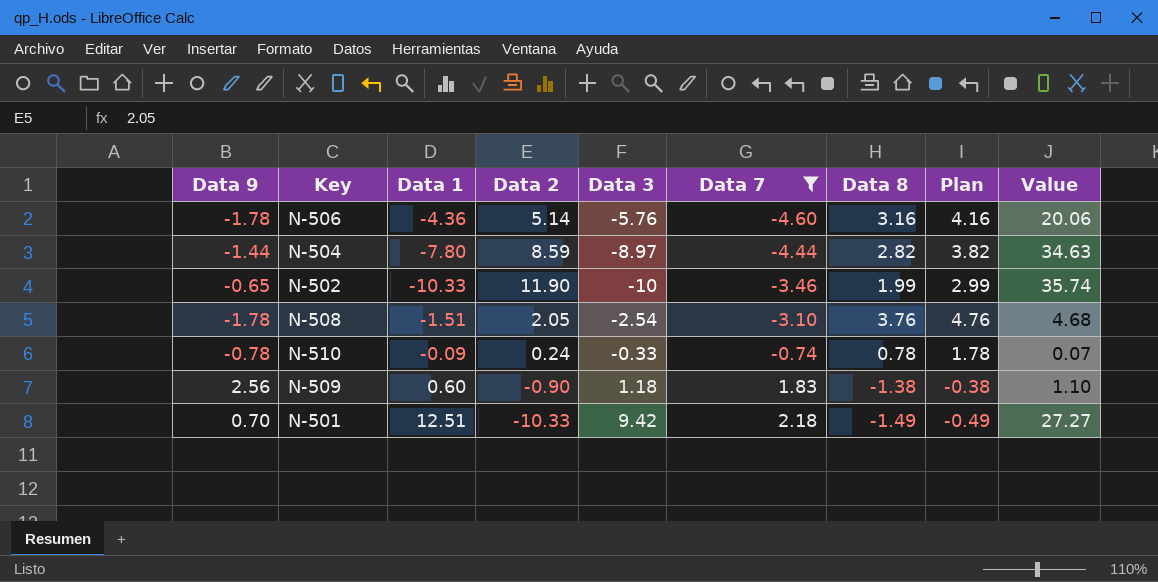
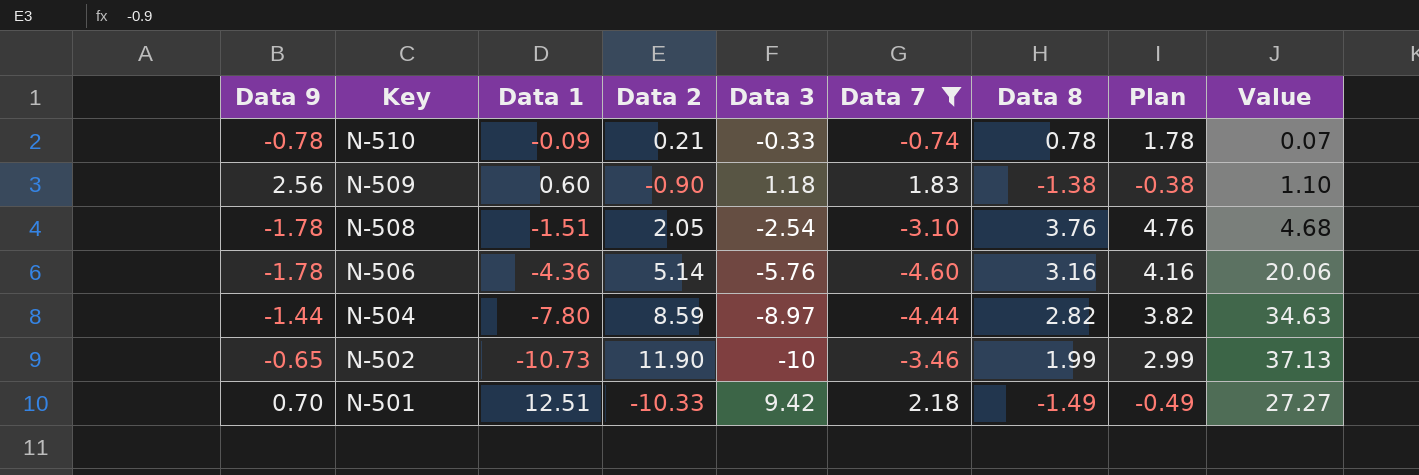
row order: Data 7 ascending -> Key descending
N-510 | Data 2: 0.24 -> 0.21
N-502 | Data 1: -10.33 -> -10.73
N-502 | Value: 35.74 -> 37.13

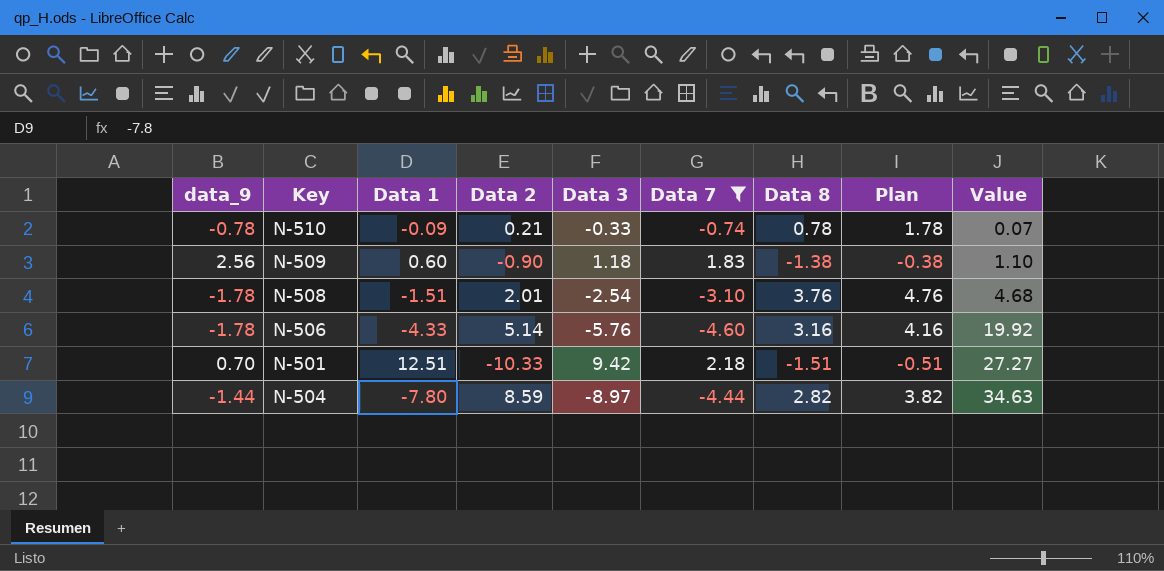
row order: Key descending -> Value ascending
column name: Data 9 -> data_9
row N-502: -0.65 | -10.73 | 11.90 | -10 | -3.46 | 1.99 | 2.99 | 37.13 -> none
N-508 | Data 2: 2.05 -> 2.01
N-506 | Data 1: -4.36 -> -4.33
N-506 | Value: 20.06 -> 19.92
N-501 | Data 8: -1.49 -> -1.51
N-501 | Plan: -0.49 -> -0.51

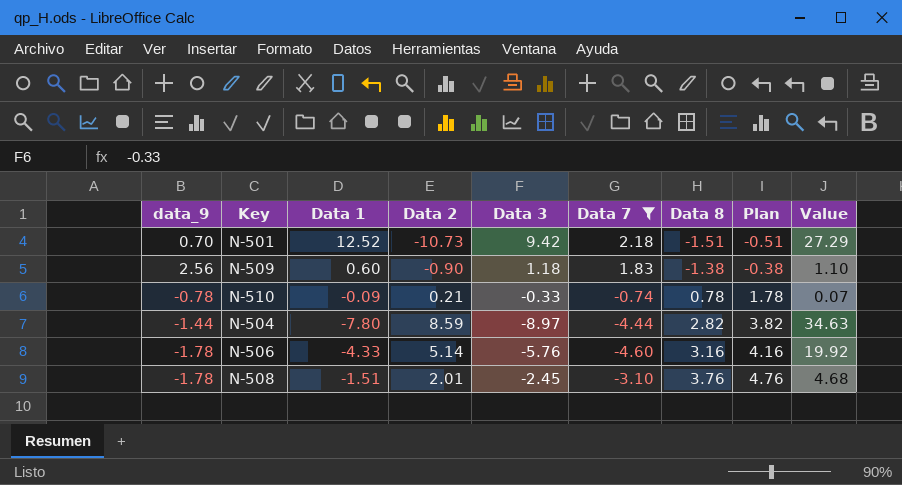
row order: Value ascending -> Data 8 ascending
N-501 | Data 1: 12.51 -> 12.52
N-501 | Data 2: -10.33 -> -10.73
N-501 | Value: 27.27 -> 27.29
N-508 | Data 3: -2.54 -> -2.45

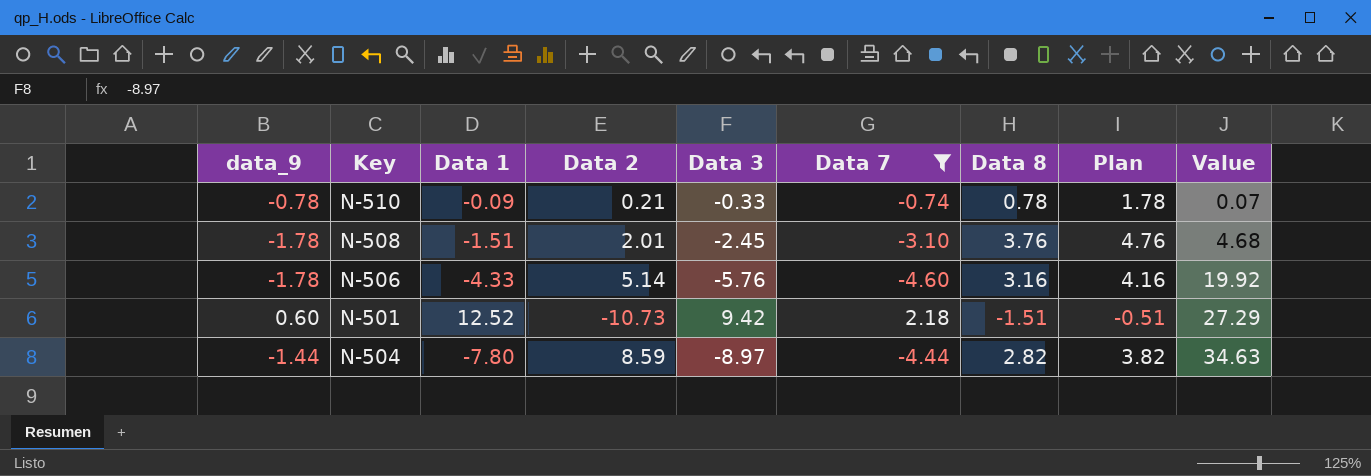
row order: Data 8 ascending -> Value ascending
row N-509: 2.56 | 0.60 | -0.90 | 1.18 | 1.83 | -1.38 | -0.38 | 1.10 -> none
N-501 | data_9: 0.70 -> 0.60

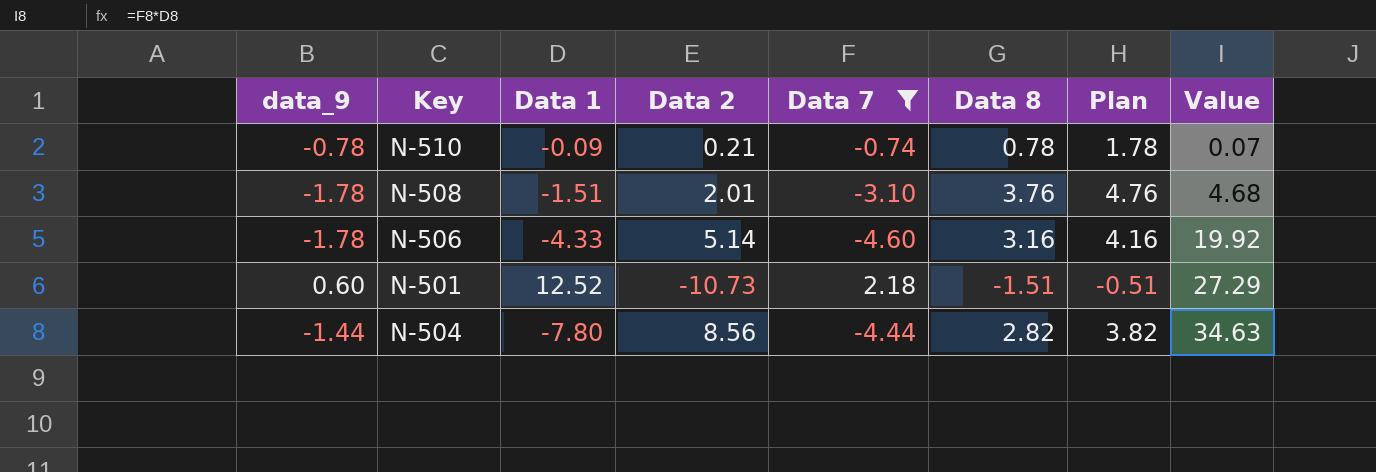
column Data 3 | position: 5 -> none
N-504 | Data 2: 8.59 -> 8.56

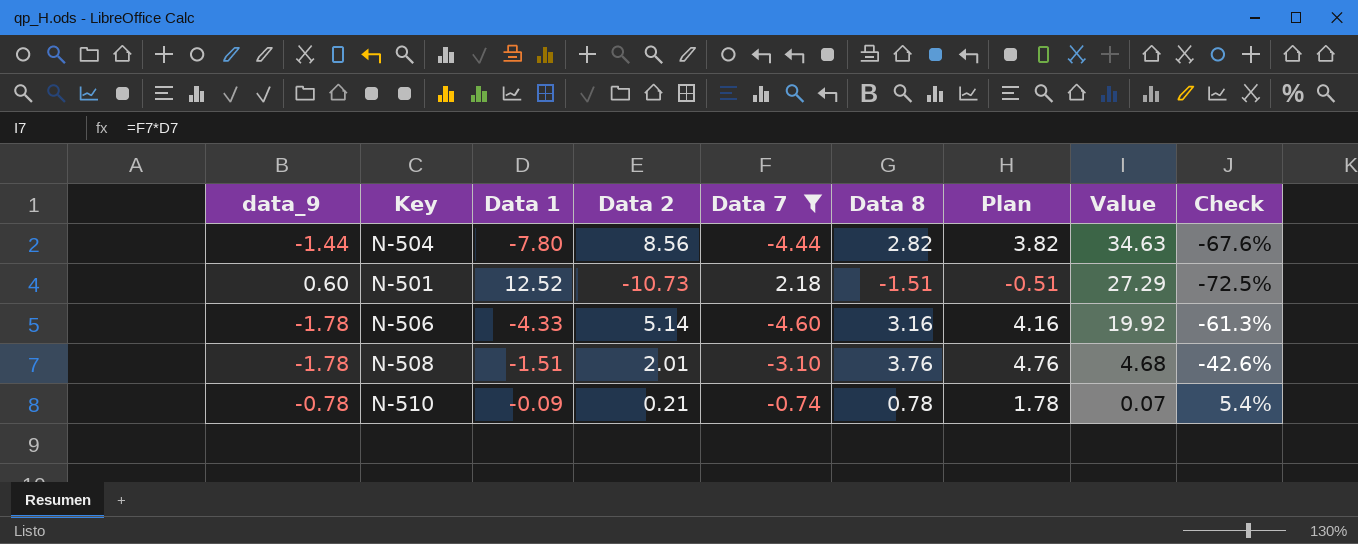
row order: Value ascending -> Value descending
column Check | formula: none -> ([data_9] - [Data 7]) / [Data 7]

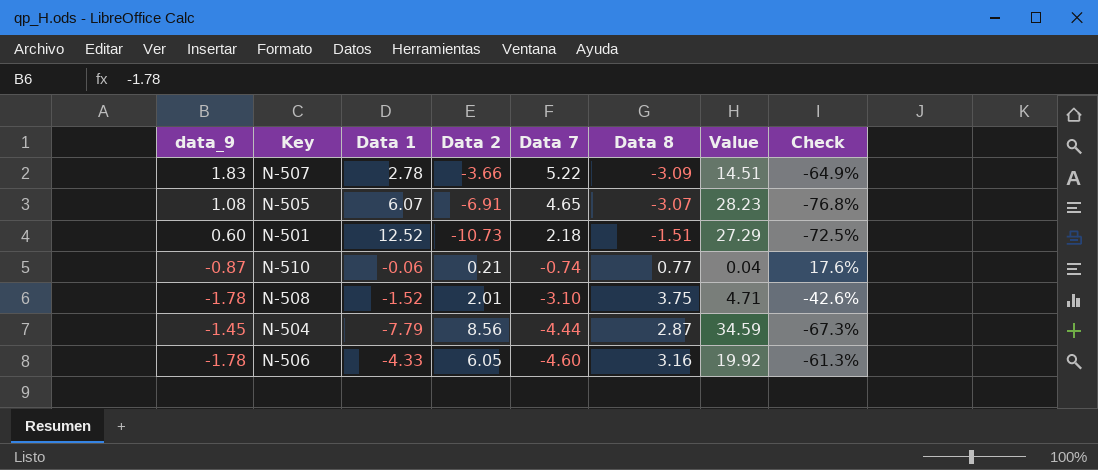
filter: Data 7 <= 2.18 -> none
row order: Value descending -> Data 7 descending
column Plan | formula: [Data 8] + 1 -> none
N-510 | data_9: -0.78 -> -0.87
N-510 | Data 1: -0.09 -> -0.06
N-510 | Data 8: 0.78 -> 0.77
N-510 | Value: 0.07 -> 0.04
N-510 | Check: 5.4% -> 17.6%
N-508 | Data 1: -1.51 -> -1.52
N-508 | Data 8: 3.76 -> 3.75
N-508 | Value: 4.68 -> 4.71
N-504 | data_9: -1.44 -> -1.45
N-504 | Data 1: -7.80 -> -7.79
N-504 | Data 8: 2.82 -> 2.87
N-504 | Value: 34.63 -> 34.59
N-504 | Check: -67.6% -> -67.3%
N-506 | Data 2: 5.14 -> 6.05

